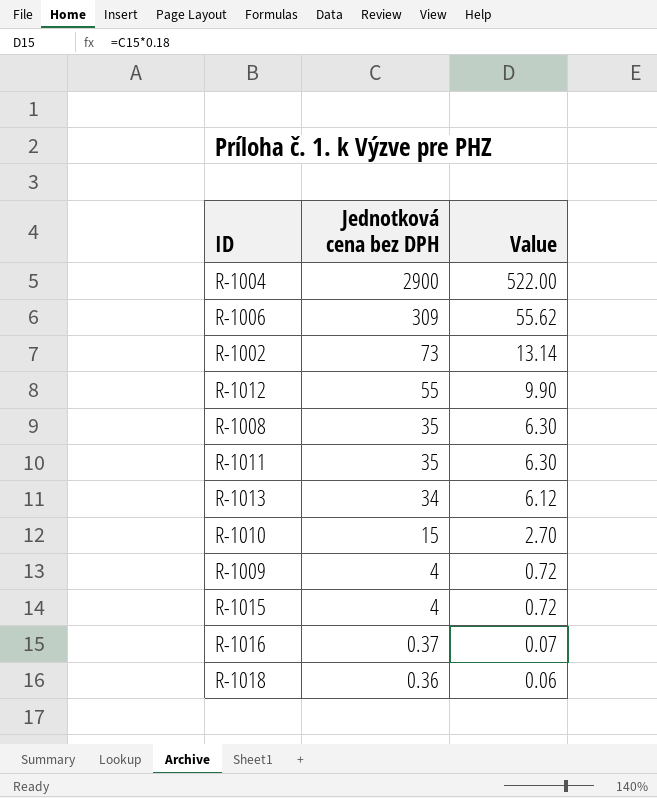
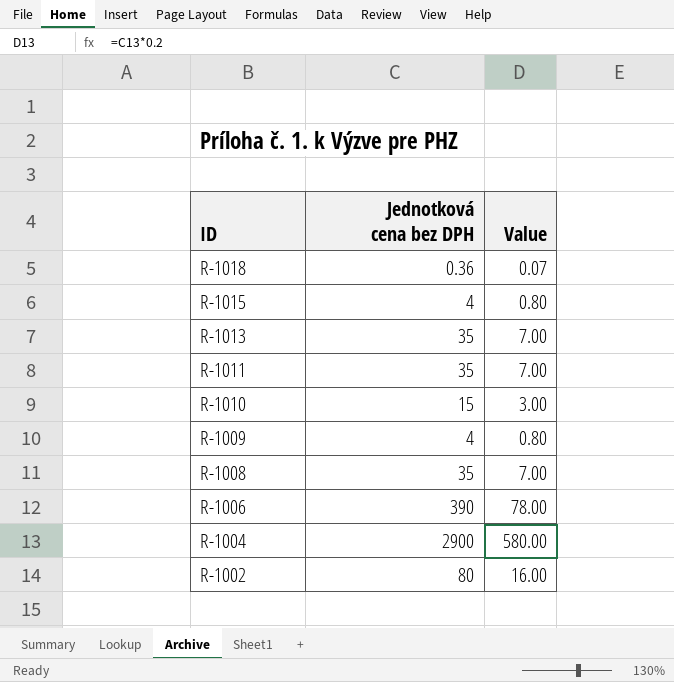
row order: Jednotková cena bez DPH descending -> ID descending
column Value | formula: [Jednotková cena bez DPH] * 0.18 -> [Jednotková cena bez DPH] * 0.2
row R-1012: 55 | 9.90 -> none
row R-1016: 0.37 | 0.07 -> none
R-1013 | Jednotková cena bez DPH: 34 -> 35
R-1006 | Jednotková cena bez DPH: 309 -> 390
R-1002 | Jednotková cena bez DPH: 73 -> 80

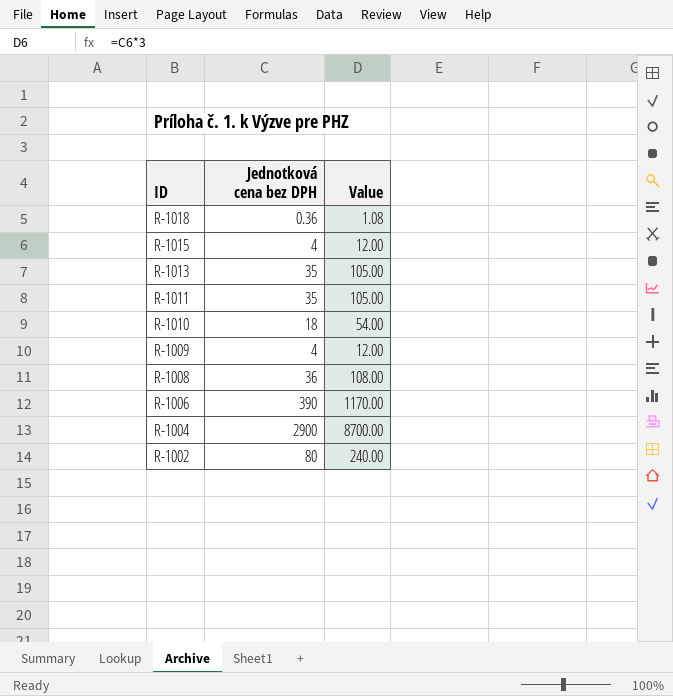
column Value | formula: [Jednotková cena bez DPH] * 0.2 -> [Jednotková cena bez DPH] * 3
R-1010 | Jednotková cena bez DPH: 15 -> 18
R-1008 | Jednotková cena bez DPH: 35 -> 36

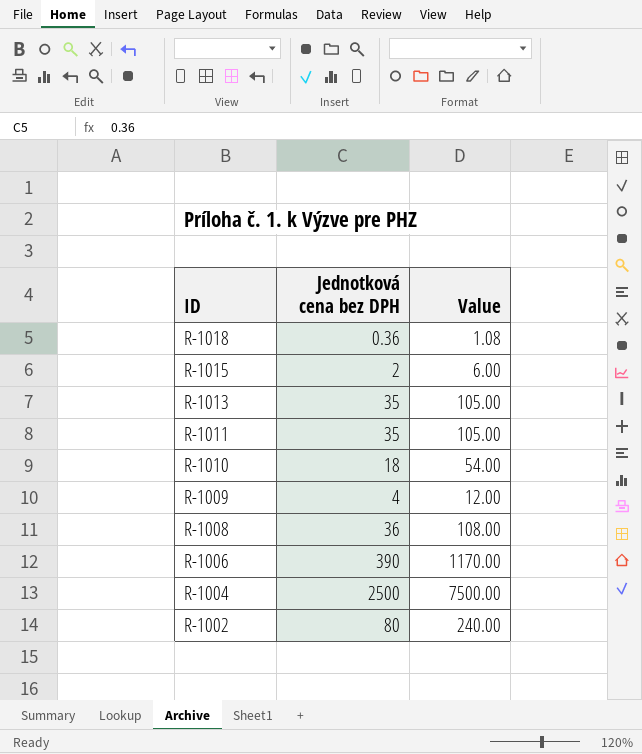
R-1015 | Jednotková cena bez DPH: 4 -> 2
R-1015 | Value: 12.00 -> 6.00
R-1004 | Jednotková cena bez DPH: 2900 -> 2500
R-1004 | Value: 8700.00 -> 7500.00

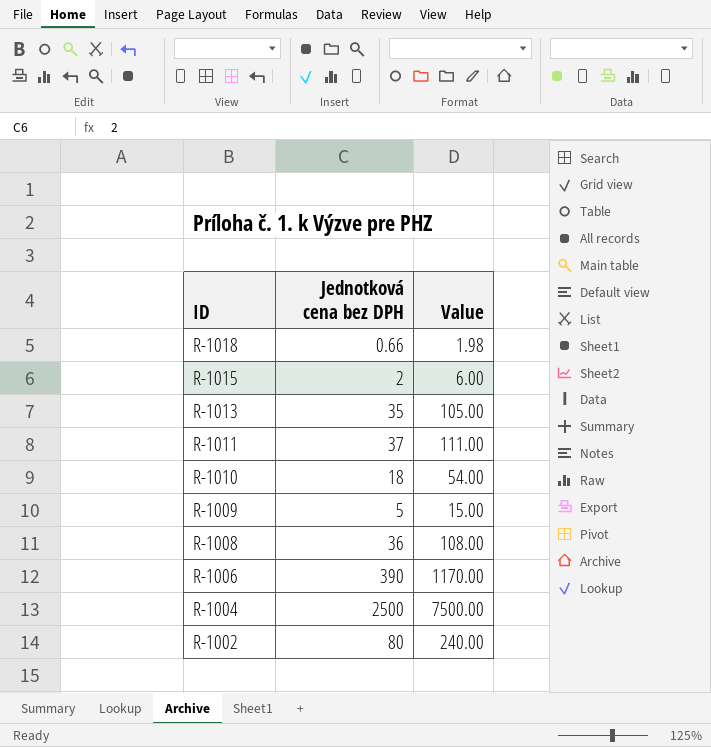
R-1018 | Jednotková cena bez DPH: 0.36 -> 0.66
R-1018 | Value: 1.08 -> 1.98
R-1011 | Jednotková cena bez DPH: 35 -> 37
R-1011 | Value: 105.00 -> 111.00
R-1009 | Jednotková cena bez DPH: 4 -> 5
R-1009 | Value: 12.00 -> 15.00

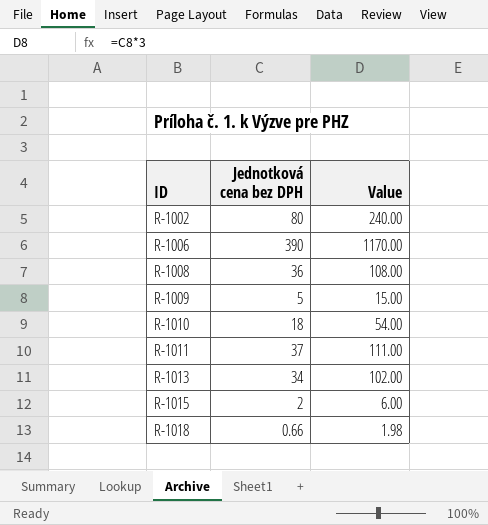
row order: ID descending -> ID ascending
row R-1004: 2500 | 7500.00 -> none
R-1013 | Jednotková cena bez DPH: 35 -> 34
R-1013 | Value: 105.00 -> 102.00

